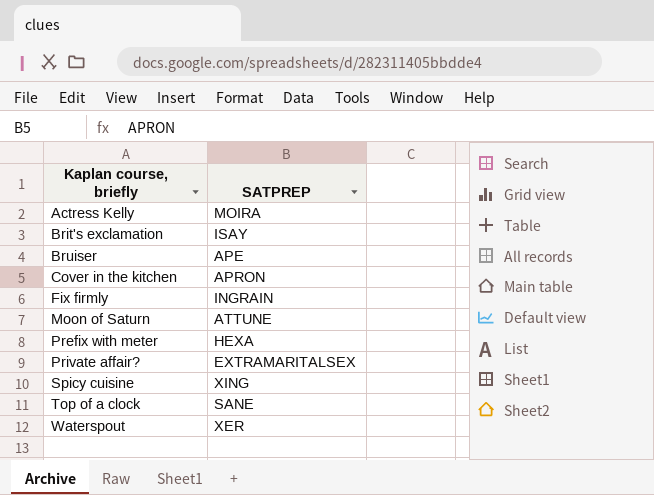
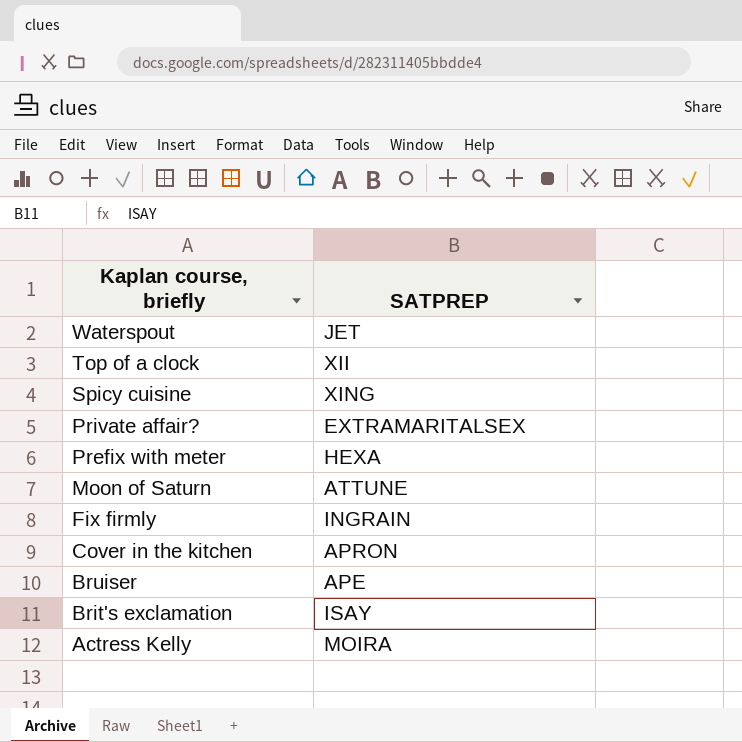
row order: Kaplan course, briefly ascending -> Kaplan course, briefly descending
Waterspout | SATPREP: XER -> JET
Top of a clock | SATPREP: SANE -> XII

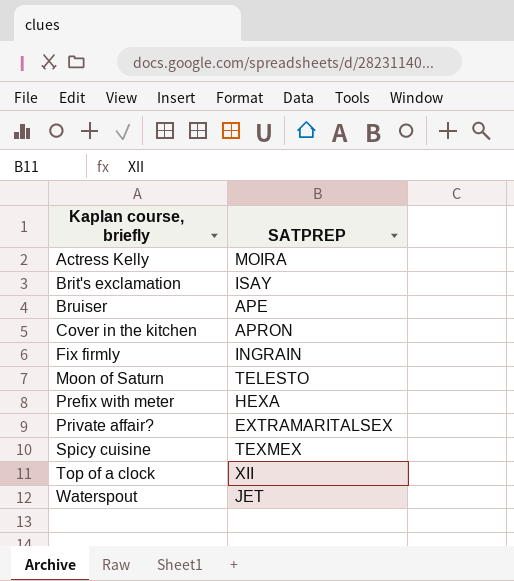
row order: Kaplan course, briefly descending -> Kaplan course, briefly ascending
Moon of Saturn | SATPREP: ATTUNE -> TELESTO
Spicy cuisine | SATPREP: XING -> TEXMEX

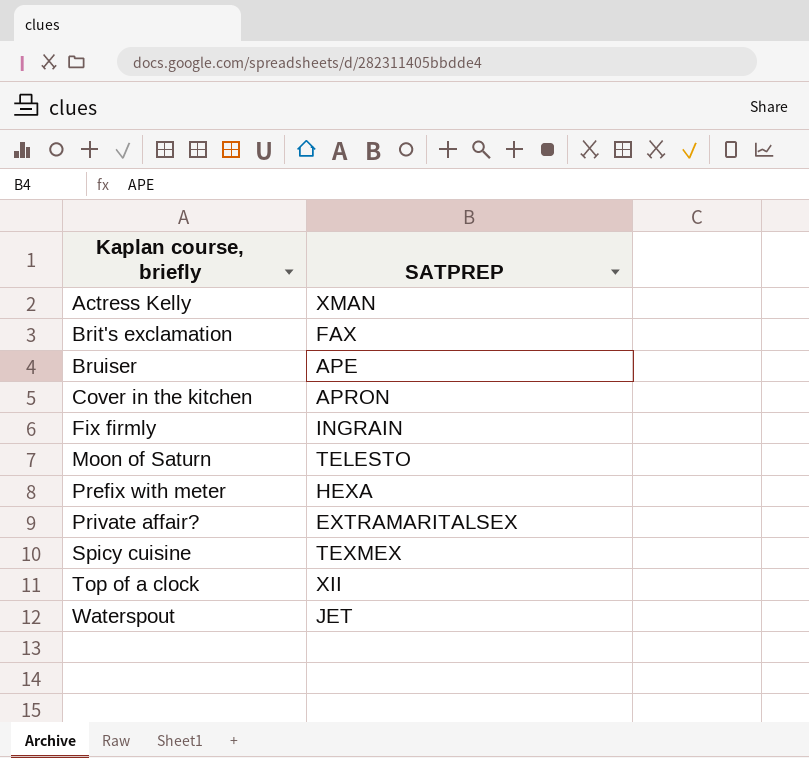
Actress Kelly | SATPREP: MOIRA -> XMAN
Brit's exclamation | SATPREP: ISAY -> FAX

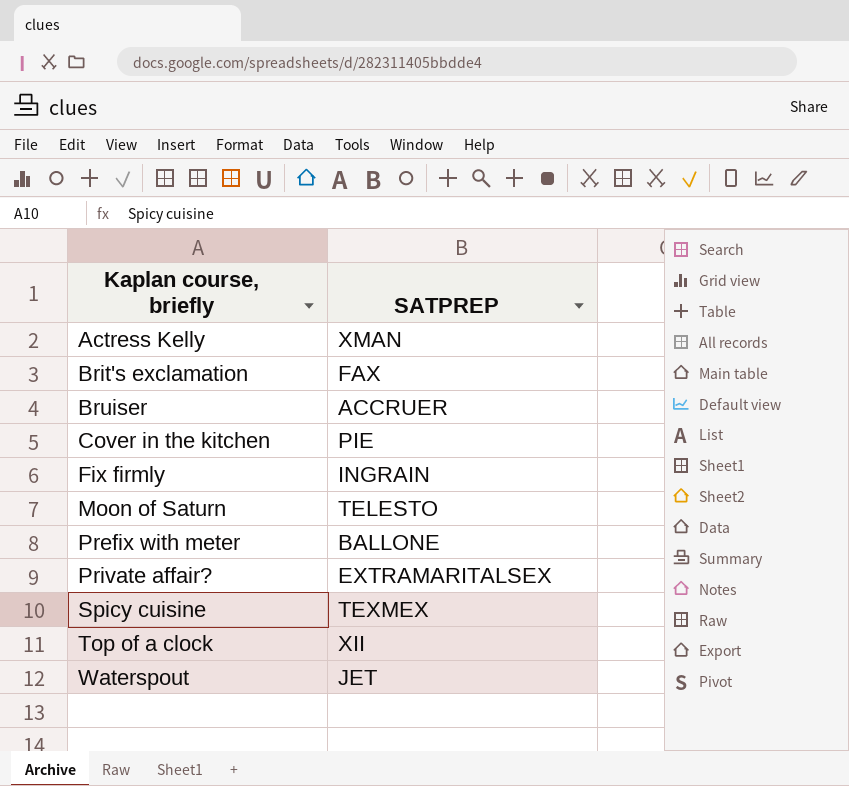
Bruiser | SATPREP: APE -> ACCRUER
Cover in the kitchen | SATPREP: APRON -> PIE
Prefix with meter | SATPREP: HEXA -> BALLONE

